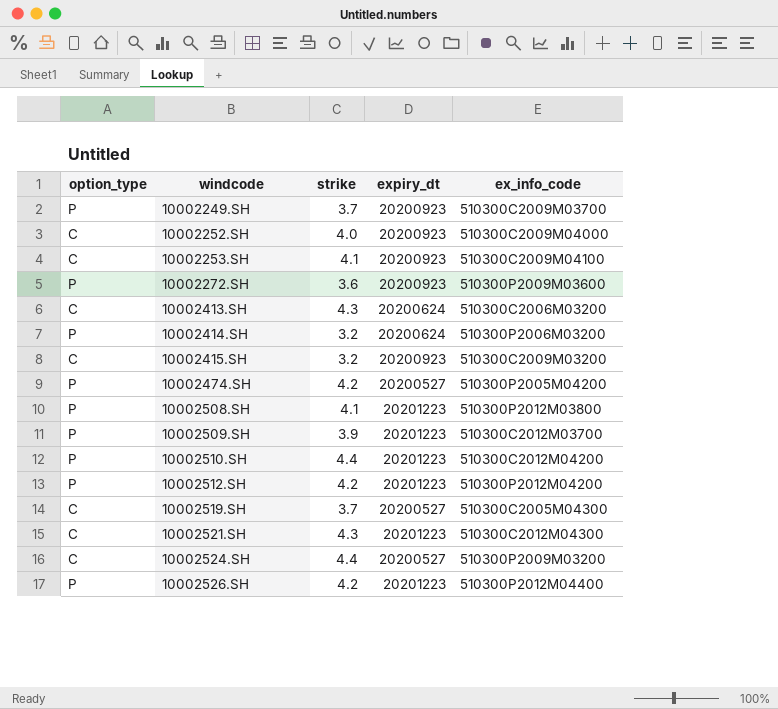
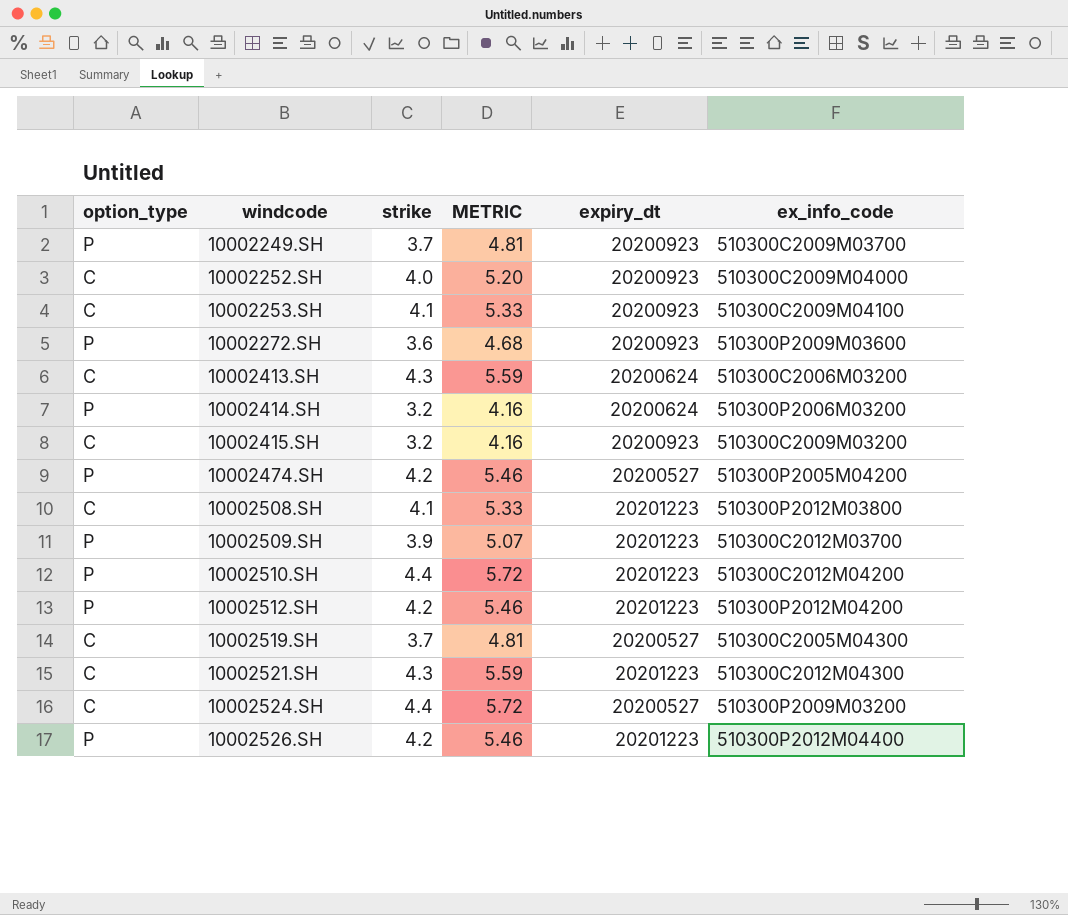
column METRIC | formula: none -> [strike] * 1.3
10002508.SH | option_type: P -> C

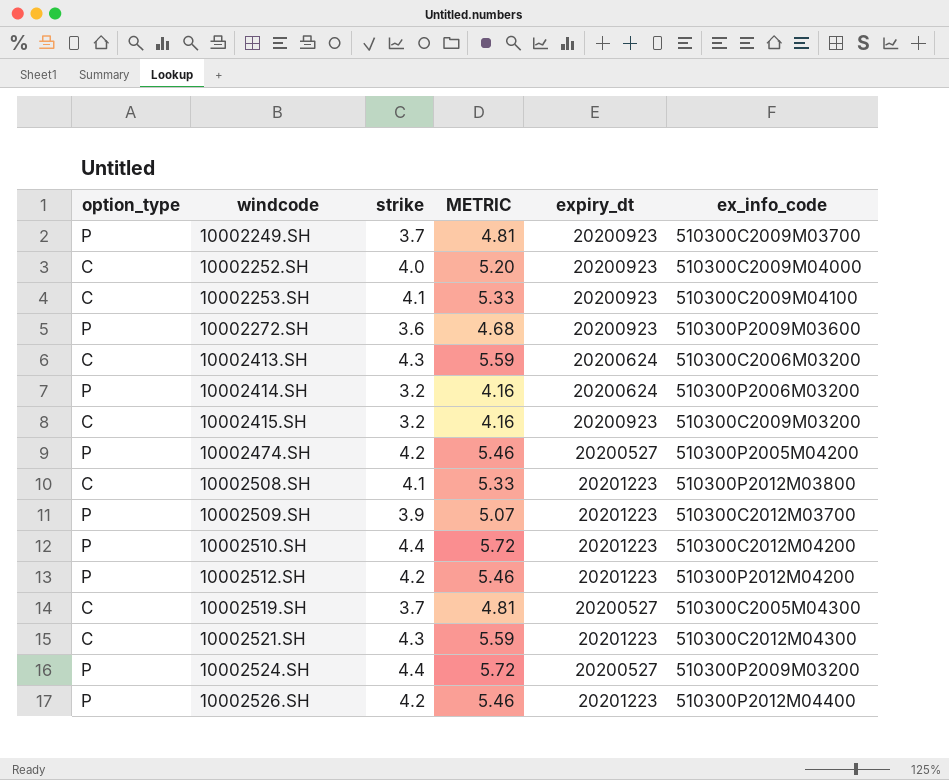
10002524.SH | option_type: C -> P

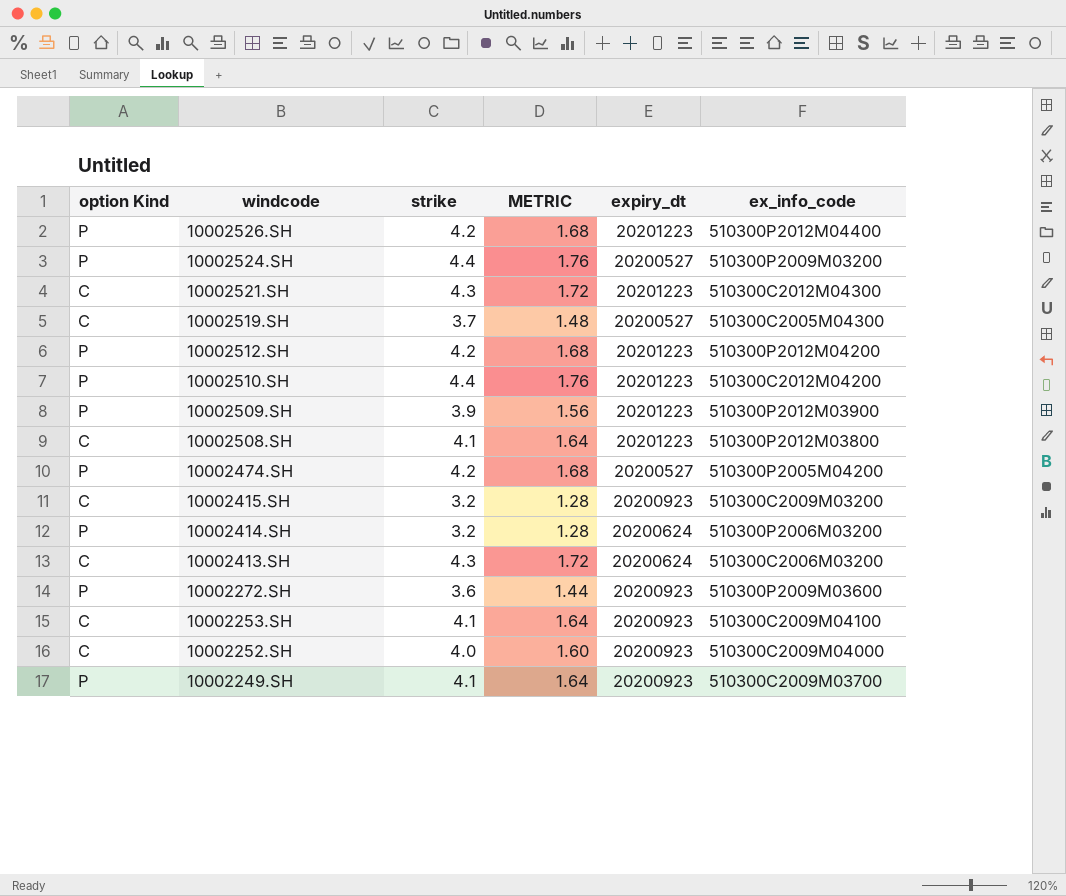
row order: windcode ascending -> windcode descending
column name: option_type -> option Kind
column METRIC | formula: [strike] * 1.3 -> [strike] * 0.4
10002509.SH | ex_info_code: 510300C2012M03700 -> 510300P2012M03900
10002249.SH | strike: 3.7 -> 4.1

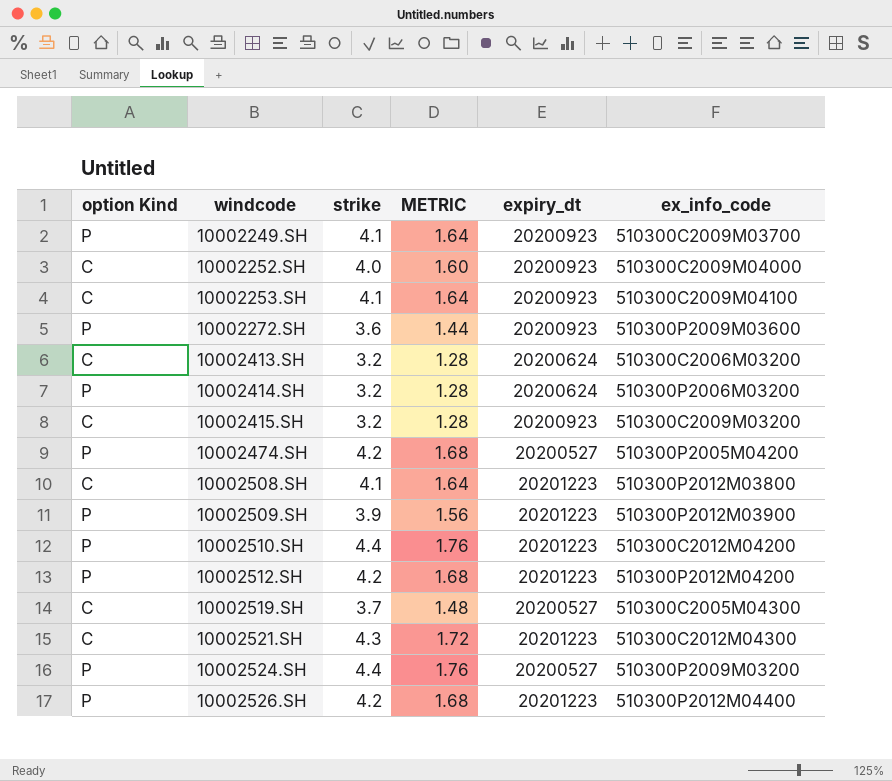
row order: windcode descending -> windcode ascending
10002413.SH | strike: 4.3 -> 3.2
10002413.SH | METRIC: 1.72 -> 1.28

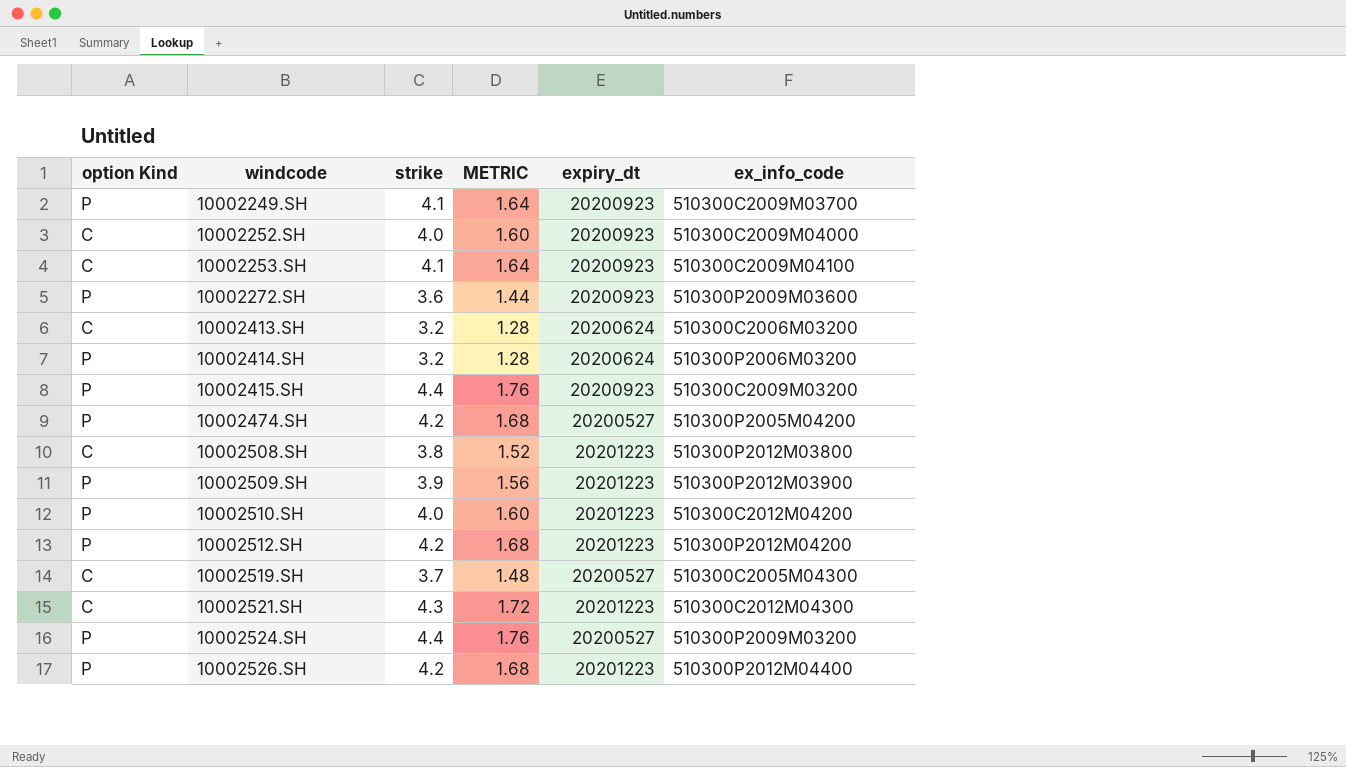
10002415.SH | option Kind: C -> P
10002415.SH | strike: 3.2 -> 4.4
10002415.SH | METRIC: 1.28 -> 1.76
10002508.SH | strike: 4.1 -> 3.8
10002508.SH | METRIC: 1.64 -> 1.52
10002510.SH | strike: 4.4 -> 4.0
10002510.SH | METRIC: 1.76 -> 1.60

